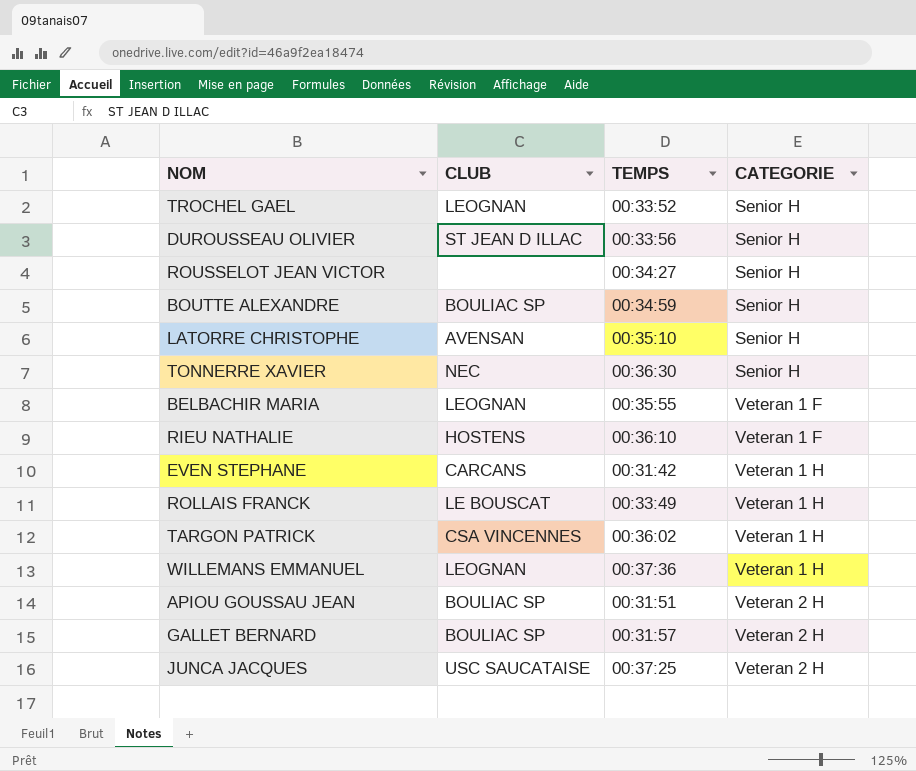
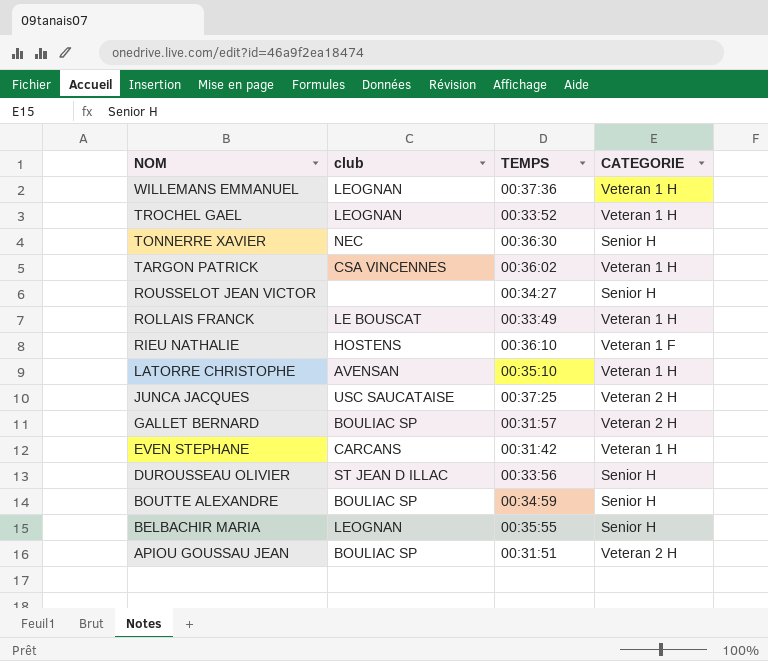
row order: CATEGORIE ascending -> NOM descending
column name: CLUB -> club
TROCHEL GAEL | CATEGORIE: Senior H -> Veteran 1 H
LATORRE CHRISTOPHE | CATEGORIE: Senior H -> Veteran 1 H
BELBACHIR MARIA | CATEGORIE: Veteran 1 F -> Senior H

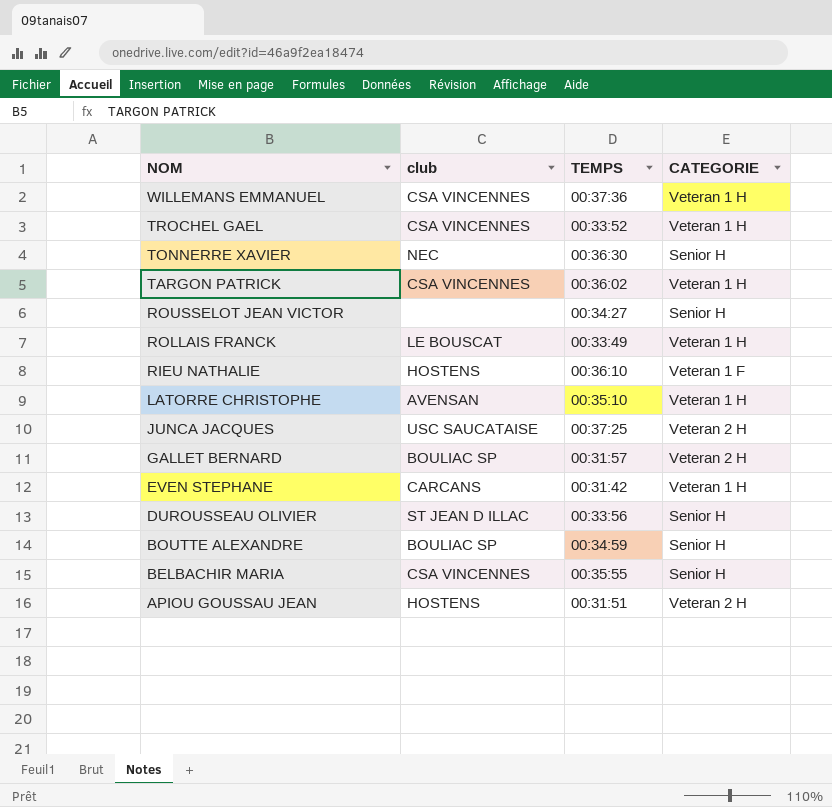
WILLEMANS EMMANUEL | club: LEOGNAN -> CSA VINCENNES
TROCHEL GAEL | club: LEOGNAN -> CSA VINCENNES
BELBACHIR MARIA | club: LEOGNAN -> CSA VINCENNES
APIOU GOUSSAU JEAN | club: BOULIAC SP -> HOSTENS

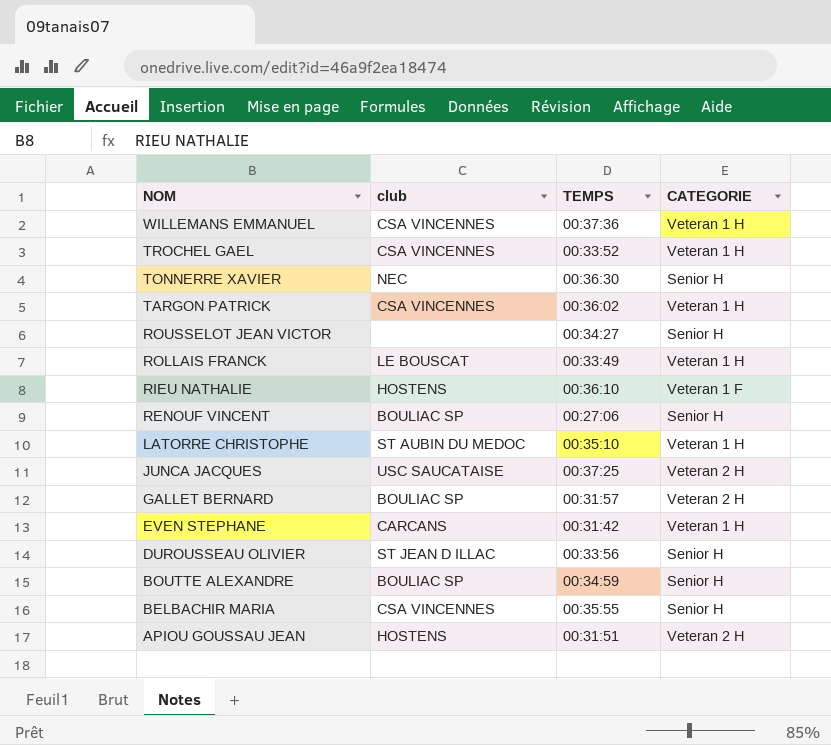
row RENOUF VINCENT: none -> BOULIAC SP | 00:27:06 | Senior H
LATORRE CHRISTOPHE | club: AVENSAN -> ST AUBIN DU MEDOC

